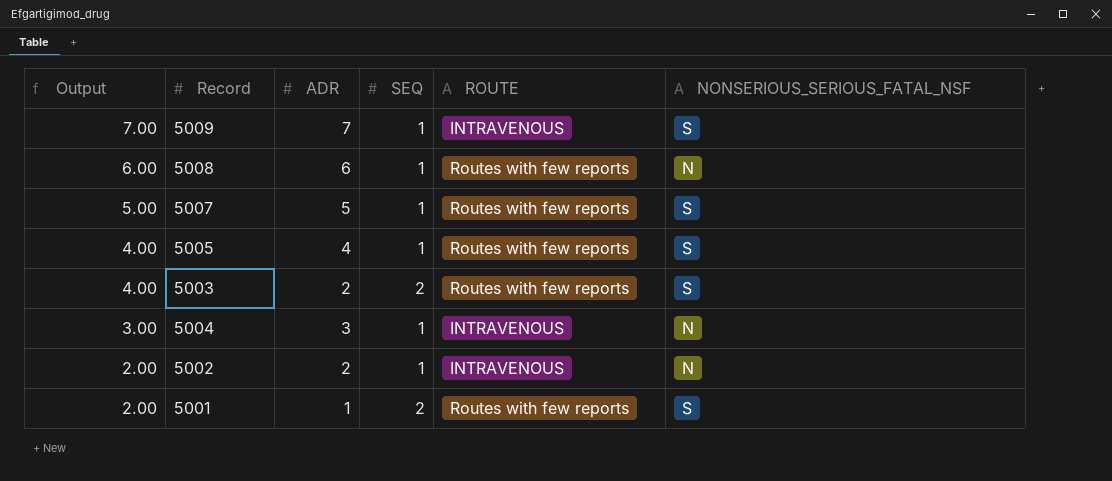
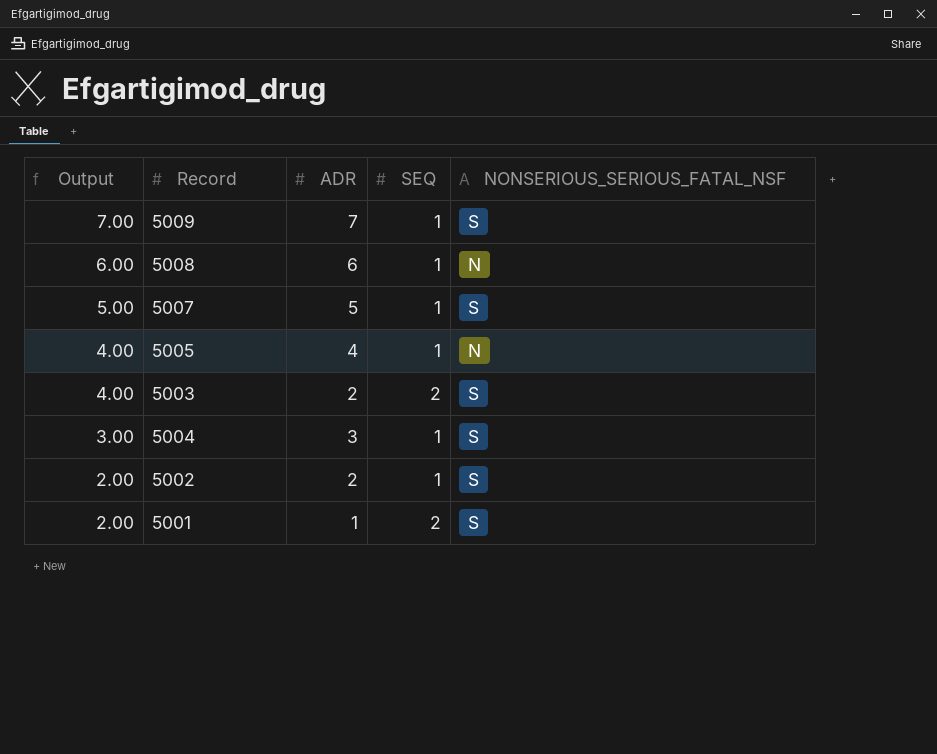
column ROUTE | position: 5 -> none
5005 | NONSERIOUS_SERIOUS_FATAL_NSF: S -> N
5004 | NONSERIOUS_SERIOUS_FATAL_NSF: N -> S
5002 | NONSERIOUS_SERIOUS_FATAL_NSF: N -> S

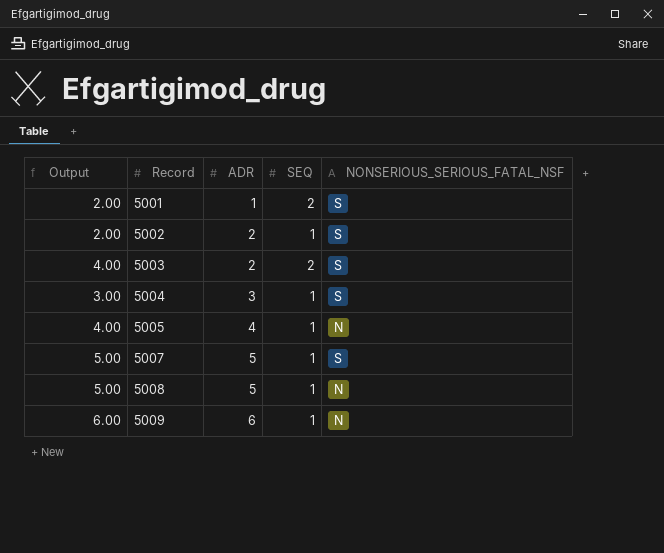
row order: Output descending -> Record ascending
5008 | Output: 6.00 -> 5.00
5008 | ADR: 6 -> 5
5009 | Output: 7.00 -> 6.00
5009 | ADR: 7 -> 6
5009 | NONSERIOUS_SERIOUS_FATAL_NSF: S -> N

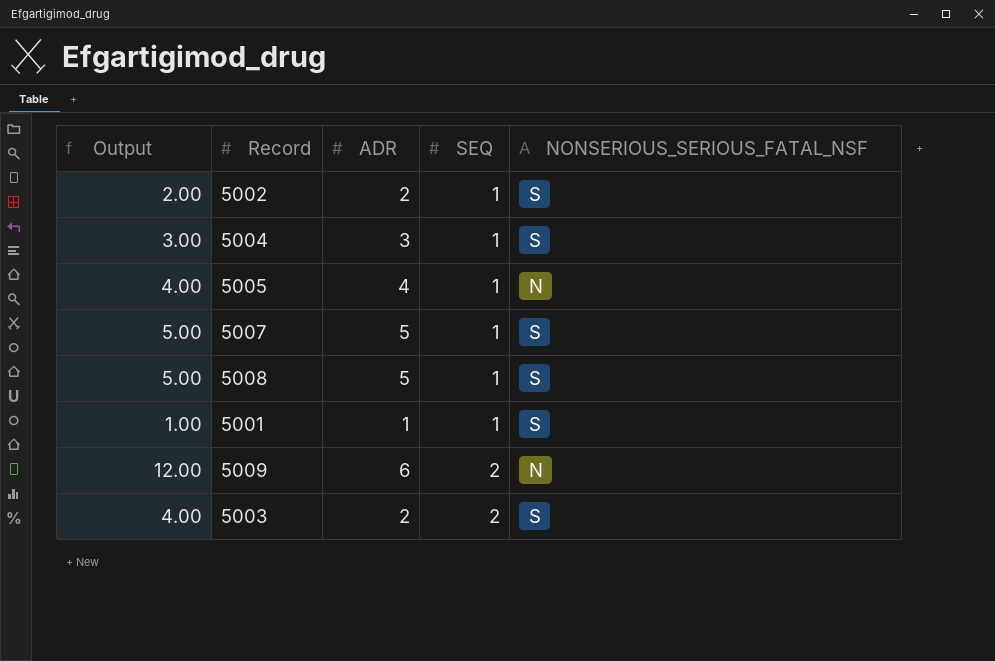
row order: Record ascending -> SEQ ascending
5008 | NONSERIOUS_SERIOUS_FATAL_NSF: N -> S
5001 | Output: 2.00 -> 1.00
5001 | SEQ: 2 -> 1
5009 | Output: 6.00 -> 12.00
5009 | SEQ: 1 -> 2

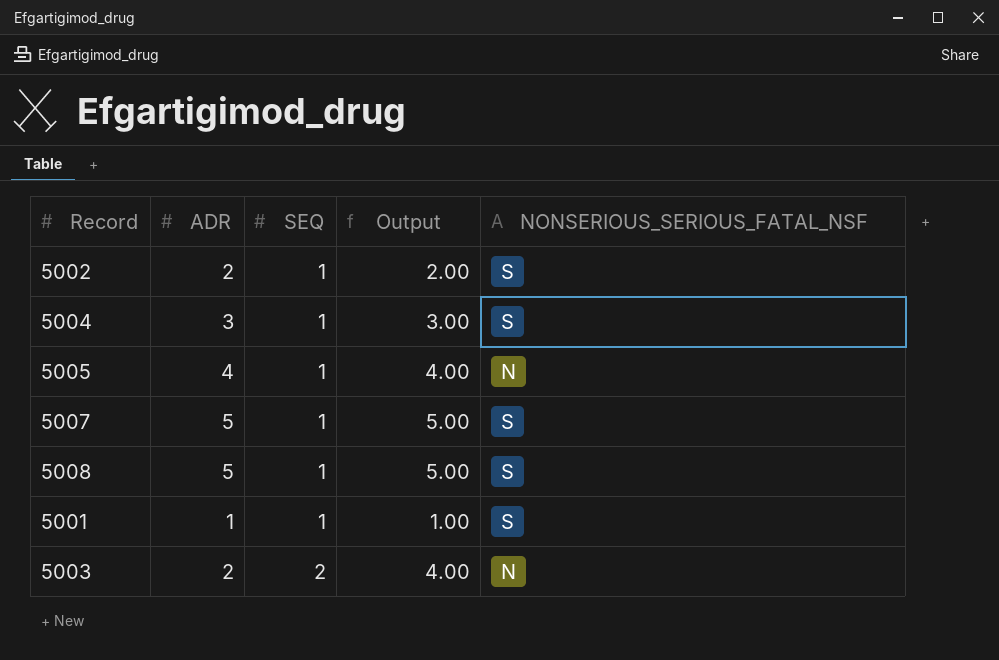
column Output | position: 1 -> 4
row 5009: 12.00 | 6 | 2 | N -> none
5003 | NONSERIOUS_SERIOUS_FATAL_NSF: S -> N

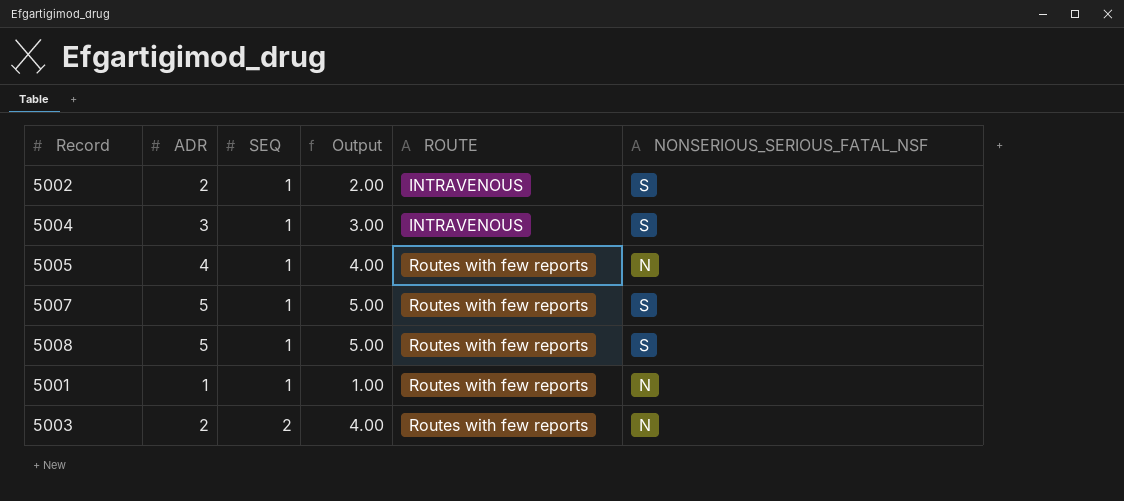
column ROUTE | position: none -> 5
5001 | NONSERIOUS_SERIOUS_FATAL_NSF: S -> N

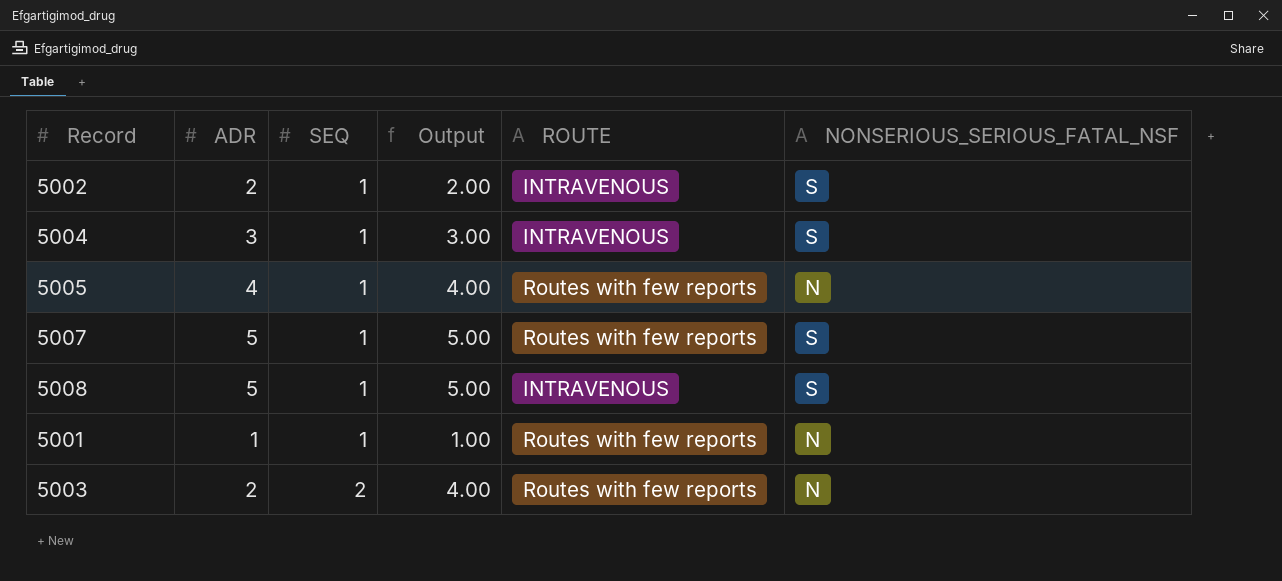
5008 | ROUTE: Routes with few reports -> INTRAVENOUS

